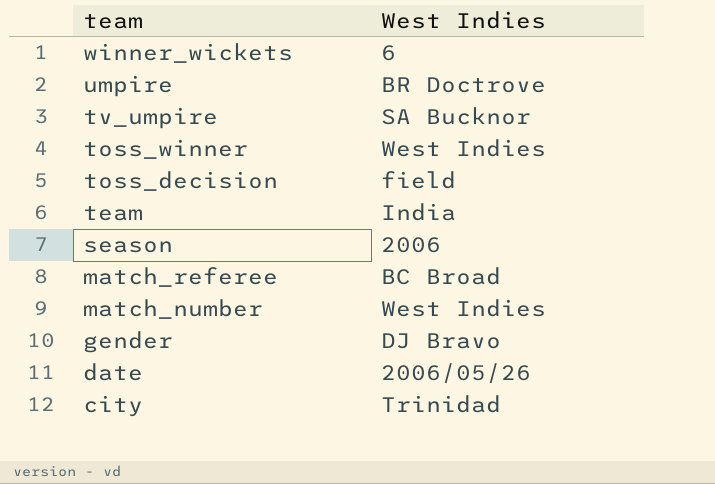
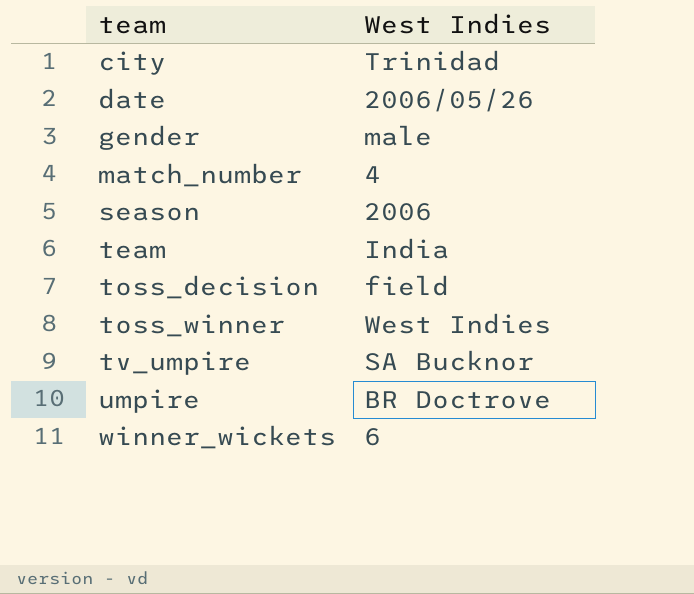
row order: team descending -> team ascending
row match_referee: BC Broad -> none
gender | West Indies: DJ Bravo -> male
match_number | West Indies: West Indies -> 4

